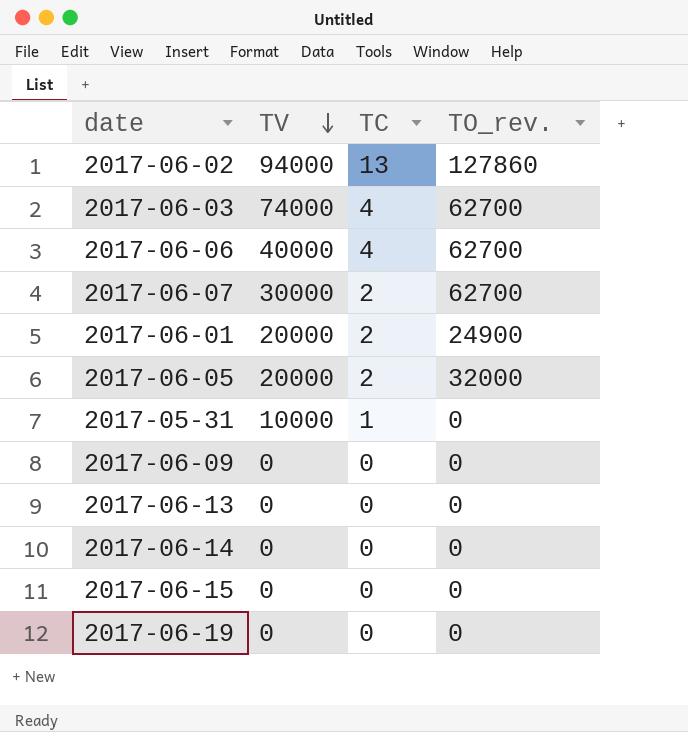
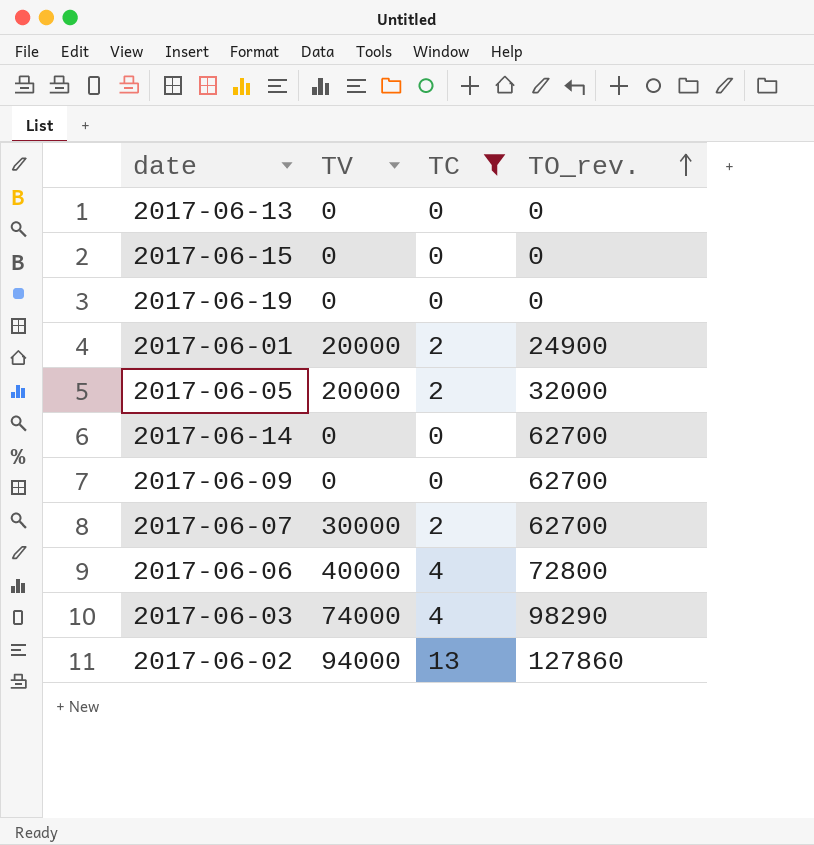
filter: none -> TC != 1
row order: TV descending -> TO_rev. ascending
2017-06-14 | TO_rev.: 0 -> 62700
2017-06-09 | TO_rev.: 0 -> 62700
2017-06-06 | TO_rev.: 62700 -> 72800
2017-06-03 | TO_rev.: 62700 -> 98290

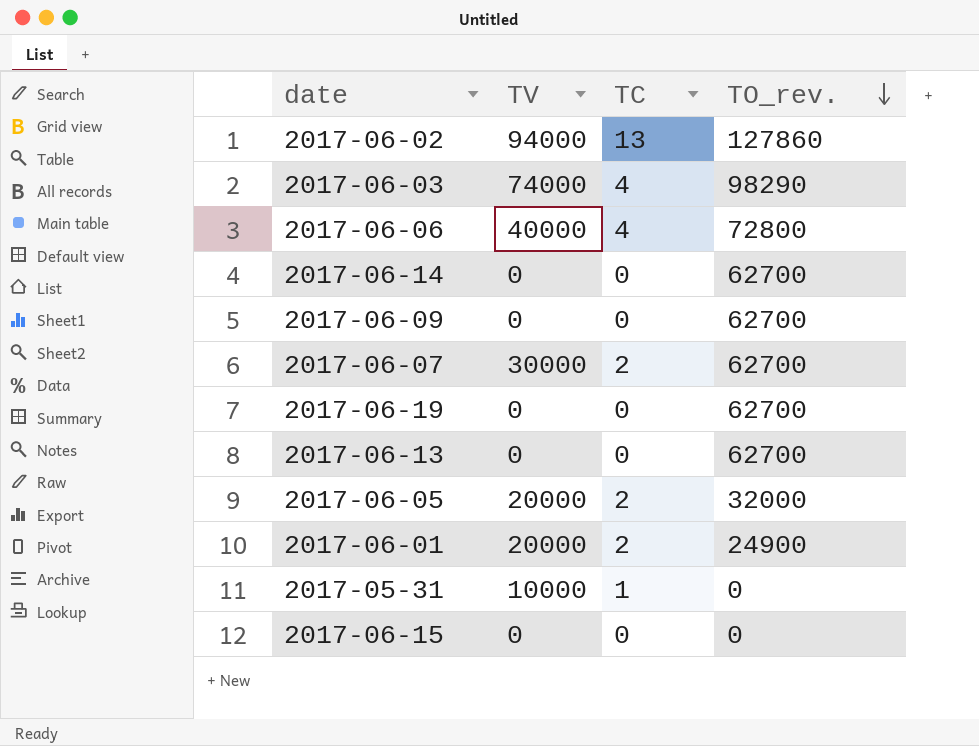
filter: TC != 1 -> none
row order: TO_rev. ascending -> TO_rev. descending
2017-06-19 | TO_rev.: 0 -> 62700
2017-06-13 | TO_rev.: 0 -> 62700

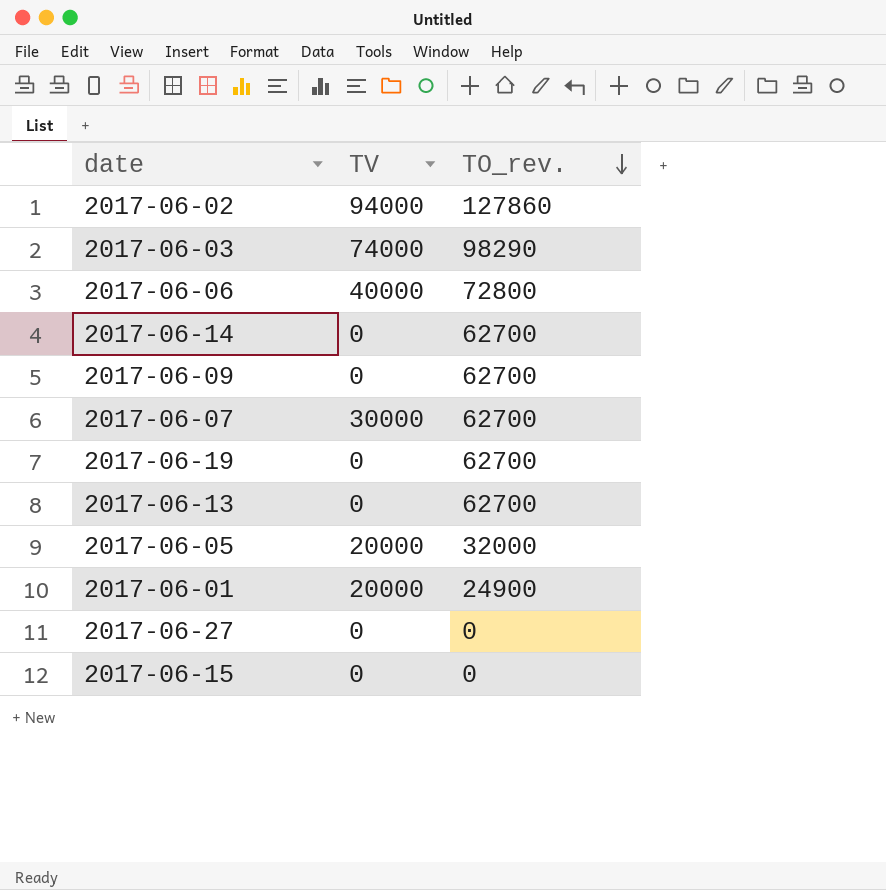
column TC | position: 3 -> none
row 2017-05-31: 10000 | 1 | 0 -> none
row 2017-06-27: none -> 0 | 0

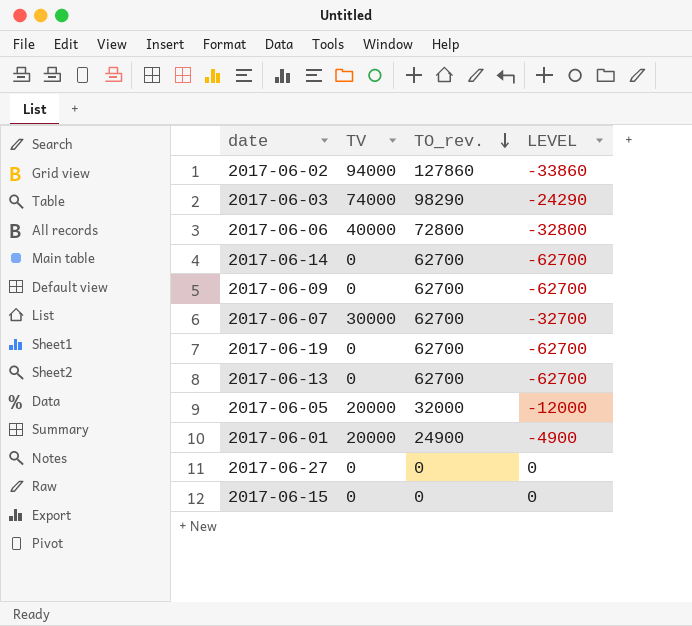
column LEVEL | formula: none -> [TV] - [TO_rev.]

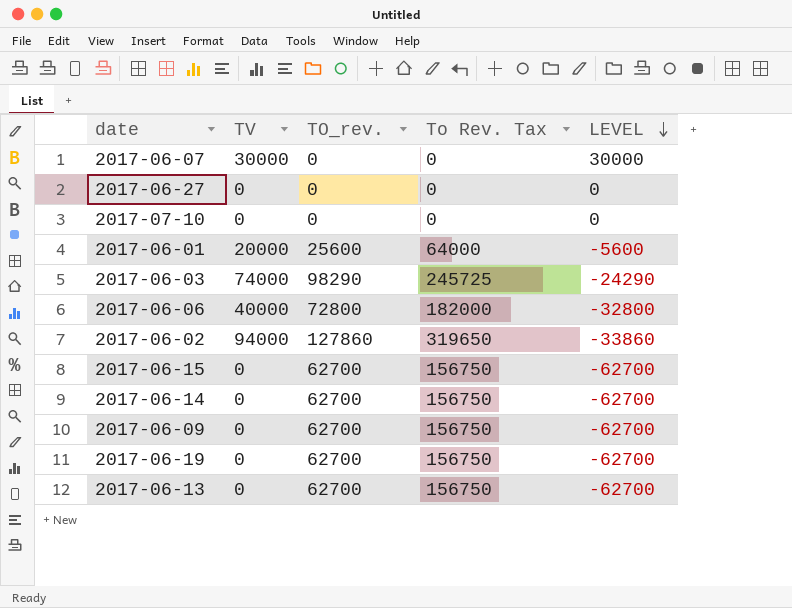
row order: TO_rev. descending -> LEVEL descending
column To Rev. Tax | formula: none -> [TO_rev.] * 2.5
row 2017-06-05: 20000 | 32000 | -12000 -> none
2017-06-07 | TO_rev.: 62700 -> 0
2017-06-07 | LEVEL: -32700 -> 30000
row 2017-07-10: none -> 0 | 0 | 0 | 0
2017-06-01 | TO_rev.: 24900 -> 25600
2017-06-01 | LEVEL: -4900 -> -5600
2017-06-15 | TO_rev.: 0 -> 62700
2017-06-15 | LEVEL: 0 -> -62700

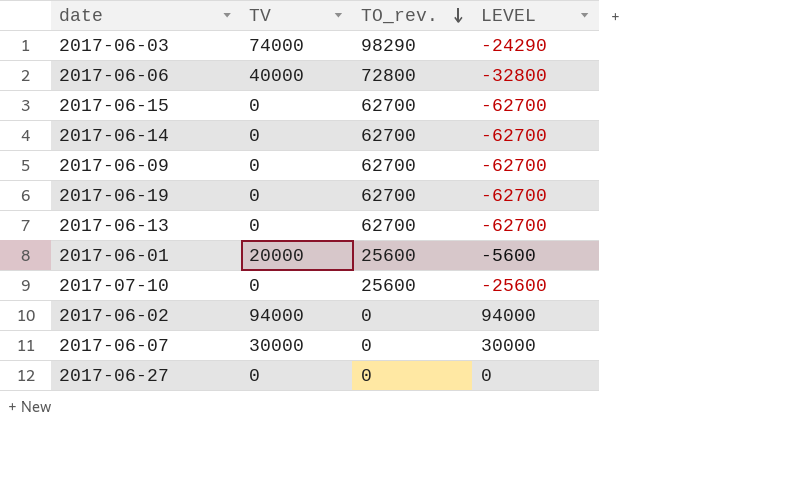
row order: LEVEL descending -> TO_rev. descending
column To Rev. Tax | formula: [TO_rev.] * 2.5 -> none
2017-07-10 | TO_rev.: 0 -> 25600
2017-07-10 | LEVEL: 0 -> -25600
2017-06-02 | TO_rev.: 127860 -> 0
2017-06-02 | LEVEL: -33860 -> 94000

